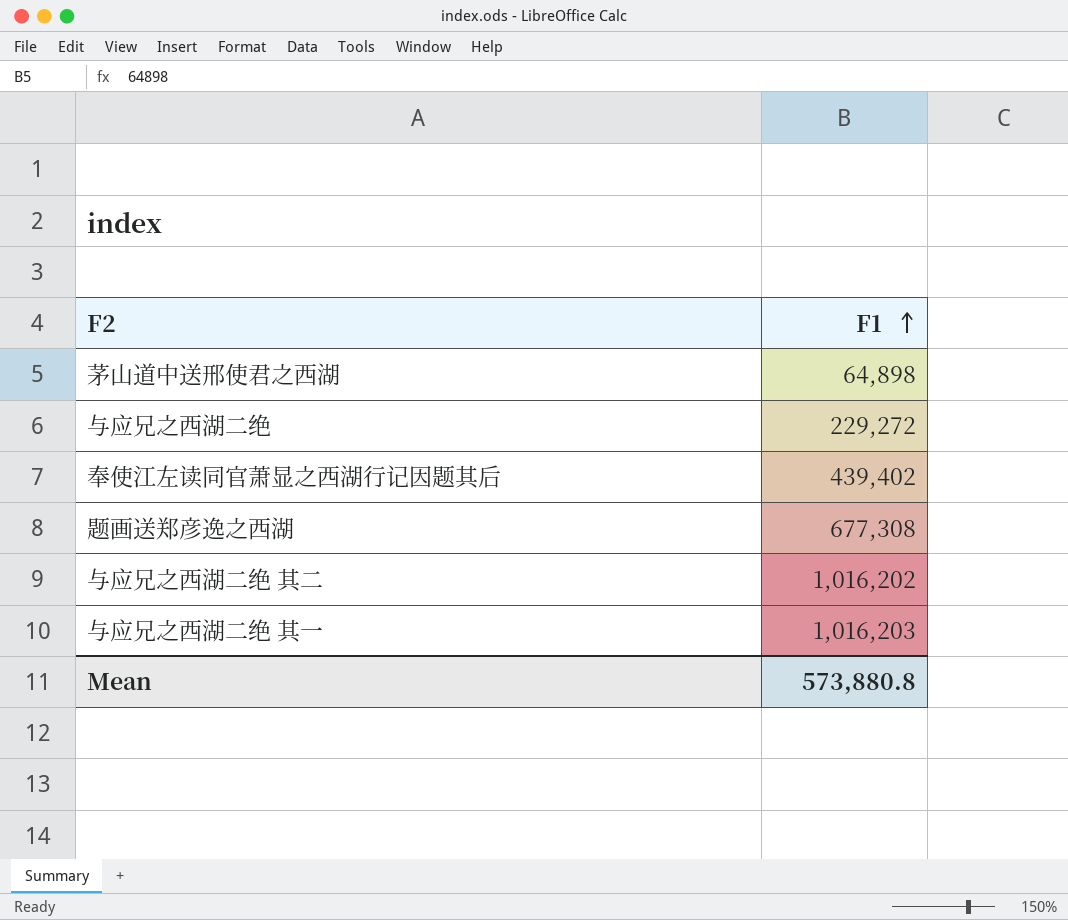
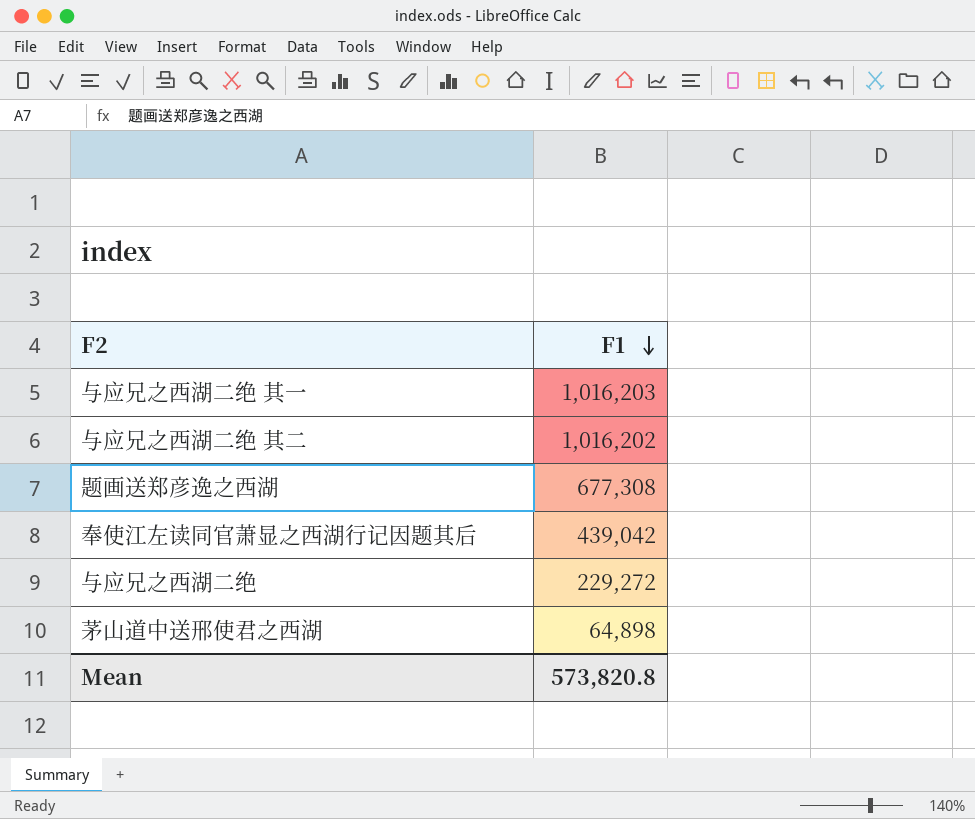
row order: F1 ascending -> F1 descending
奉使江左读同官萧显之西湖行记因题其后 | F1: 439,402 -> 439,042
Mean | F1: 573,880.8 -> 573,820.8

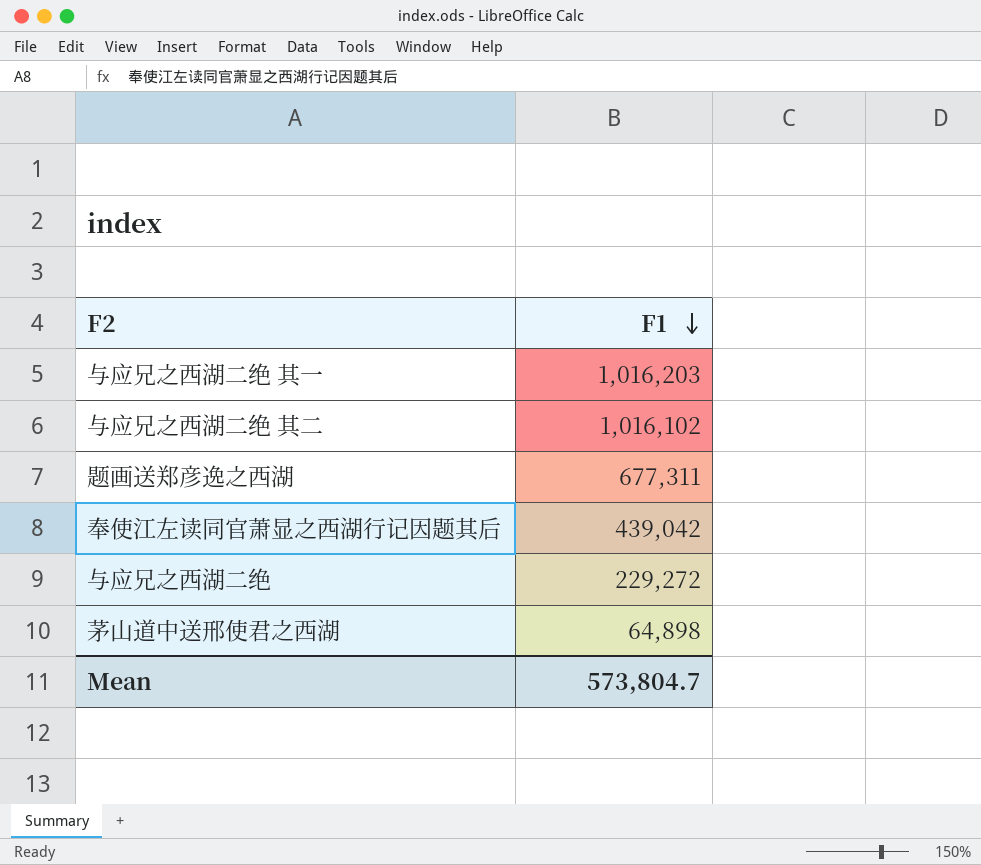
与应兄之西湖二绝 其二 | F1: 1,016,202 -> 1,016,102
题画送郑彦逸之西湖 | F1: 677,308 -> 677,311
Mean | F1: 573,820.8 -> 573,804.7

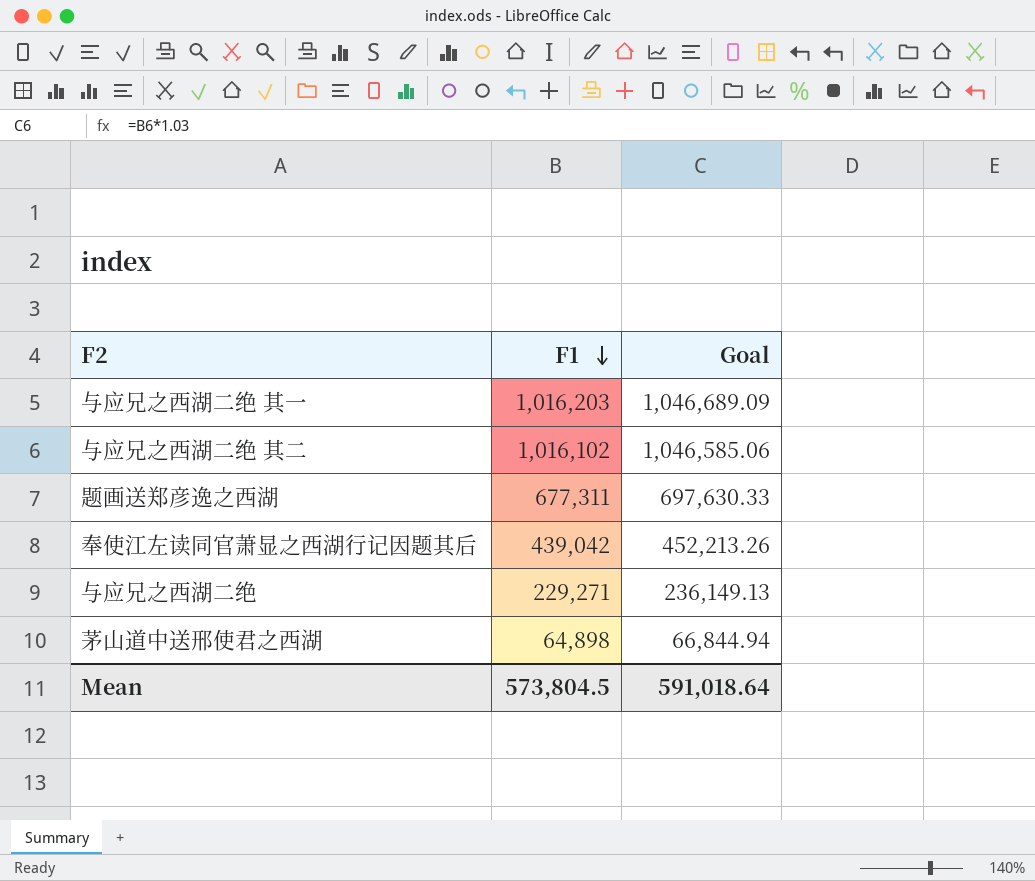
column Goal | formula: none -> [F1] * 1.03
与应兄之西湖二绝 | F1: 229,272 -> 229,271
Mean | F1: 573,804.7 -> 573,804.5

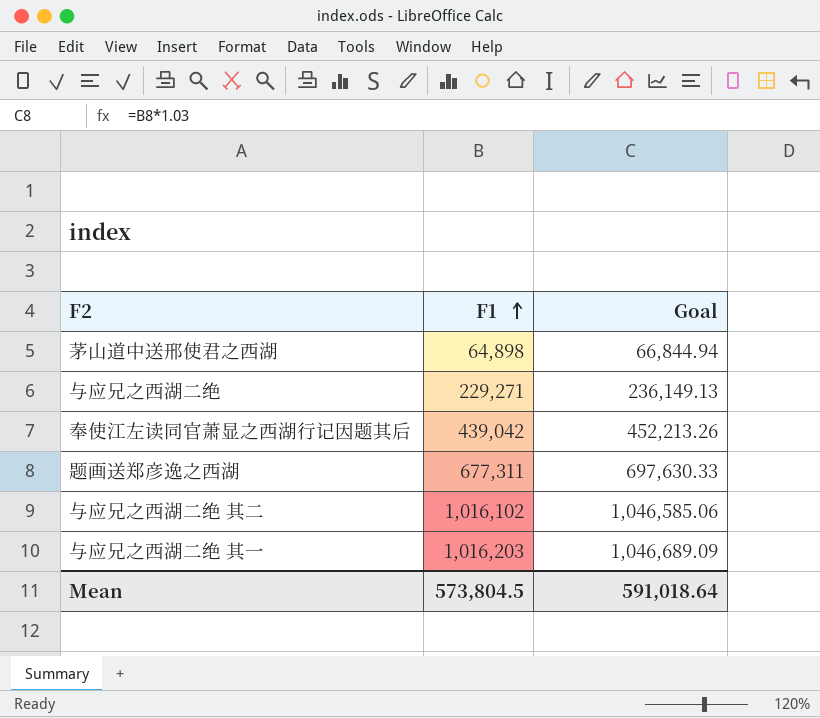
row order: F1 descending -> F1 ascending

